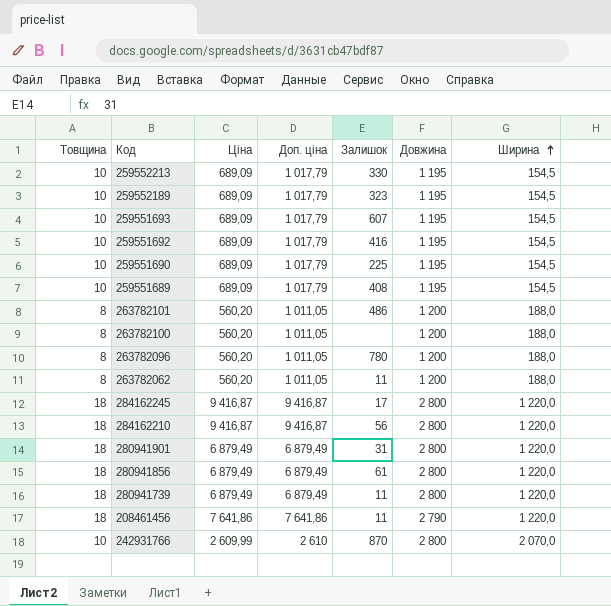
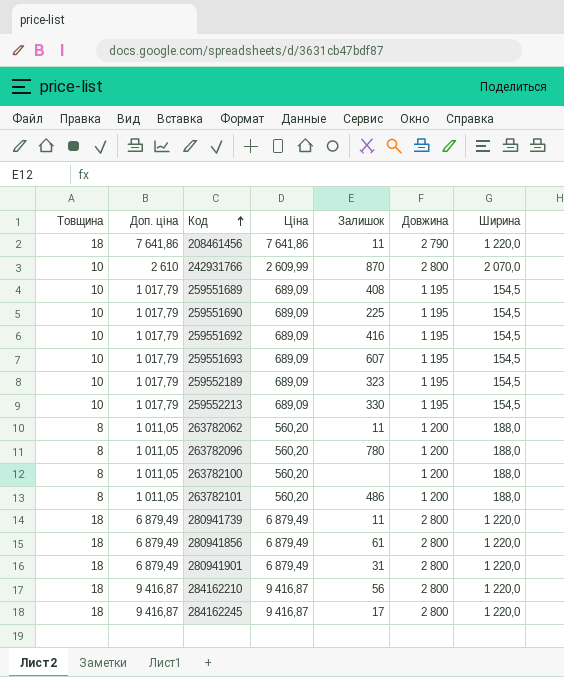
row order: Ширина ascending -> Код ascending
column Доп. ціна | position: 4 -> 2

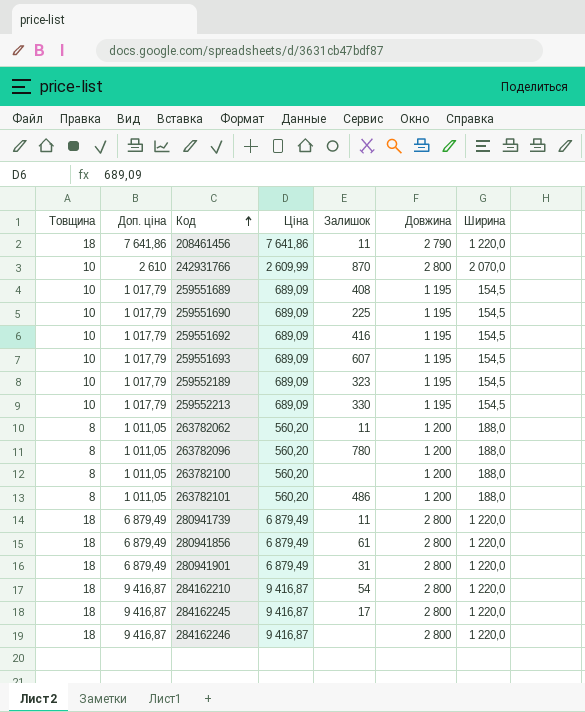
284162210 | Залишок: 56 -> 54
row 284162246: none -> 18 | 9 416,87 | 9 416,87 | none | 2 800 | 1 220,0

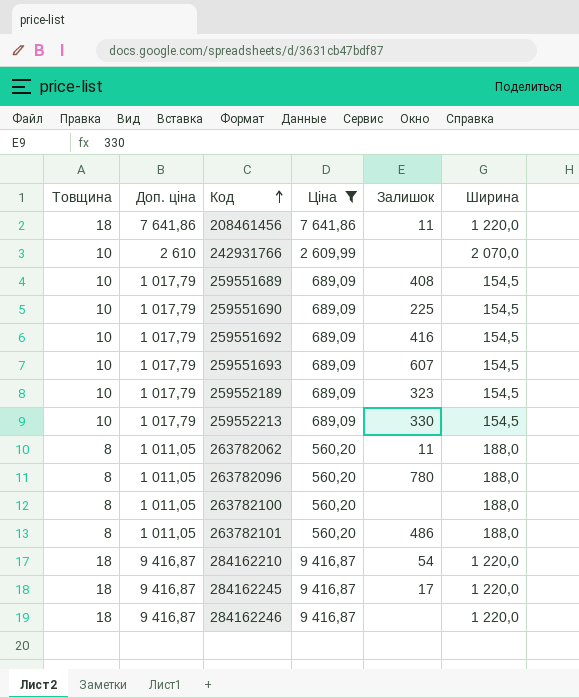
filter: none -> Ціна != 6 879,49
column Довжина | position: 6 -> none
242931766 | Залишок: 870 -> none

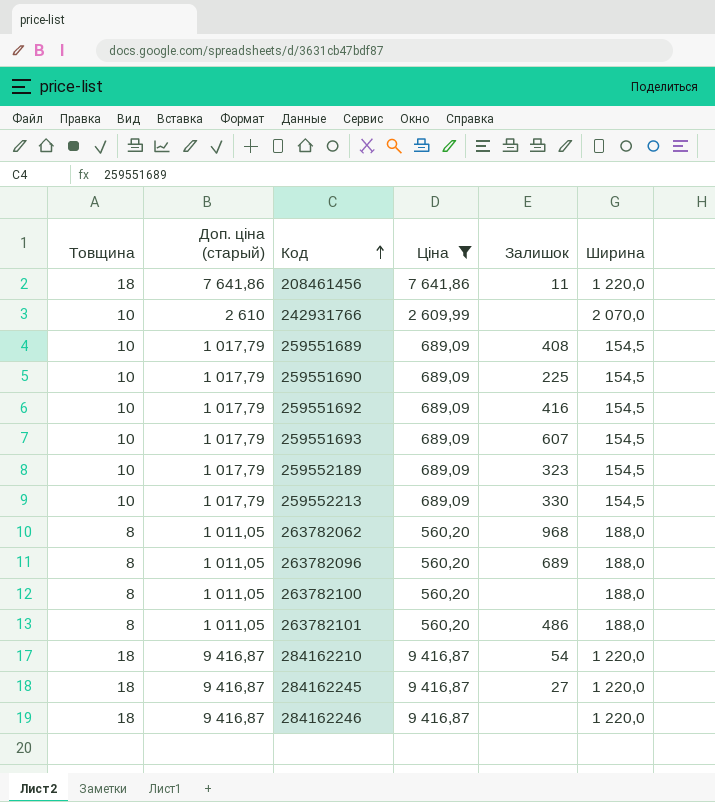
column name: Доп. ціна -> Доп. ціна (старый)
263782062 | Залишок: 11 -> 968
263782096 | Залишок: 780 -> 689
284162245 | Залишок: 17 -> 27

